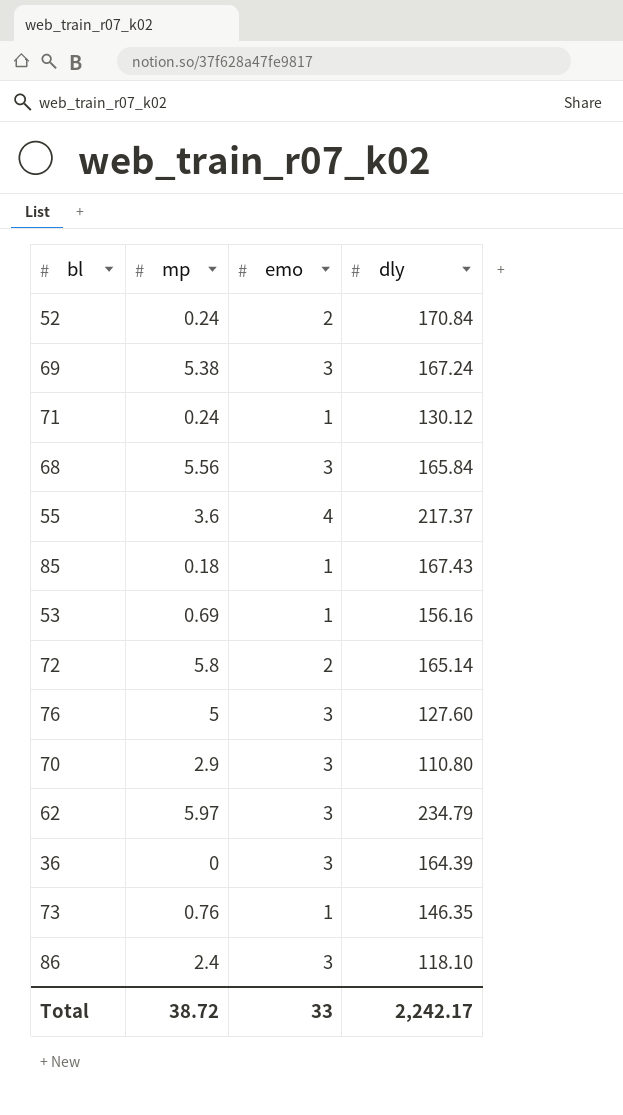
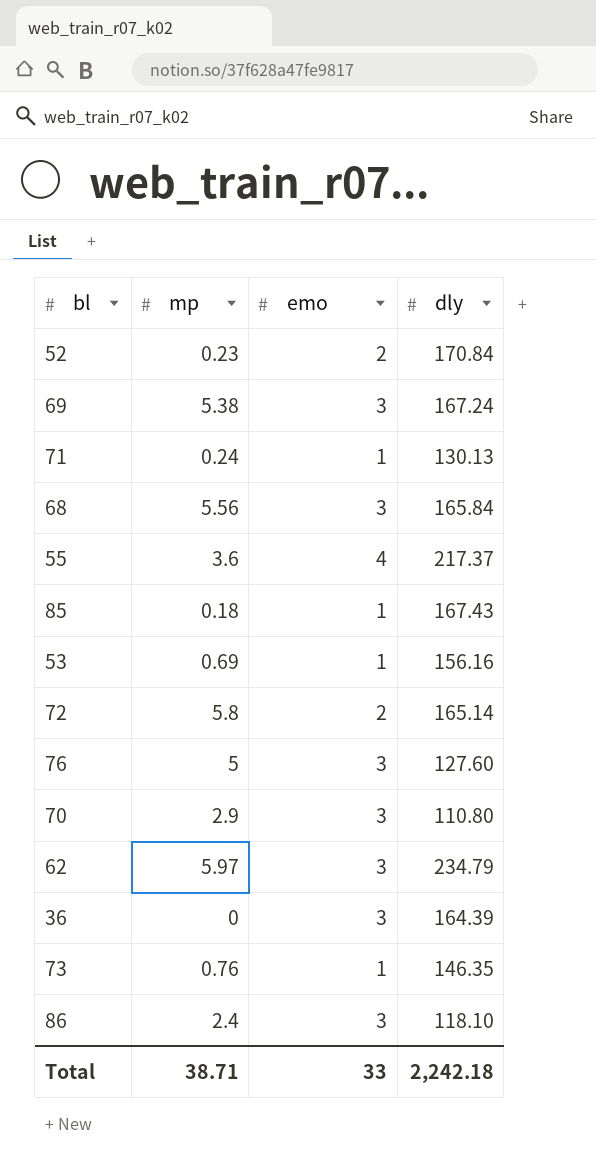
52 | mp: 0.24 -> 0.23
71 | dly: 130.12 -> 130.13
Total | mp: 38.72 -> 38.71
Total | dly: 2,242.17 -> 2,242.18

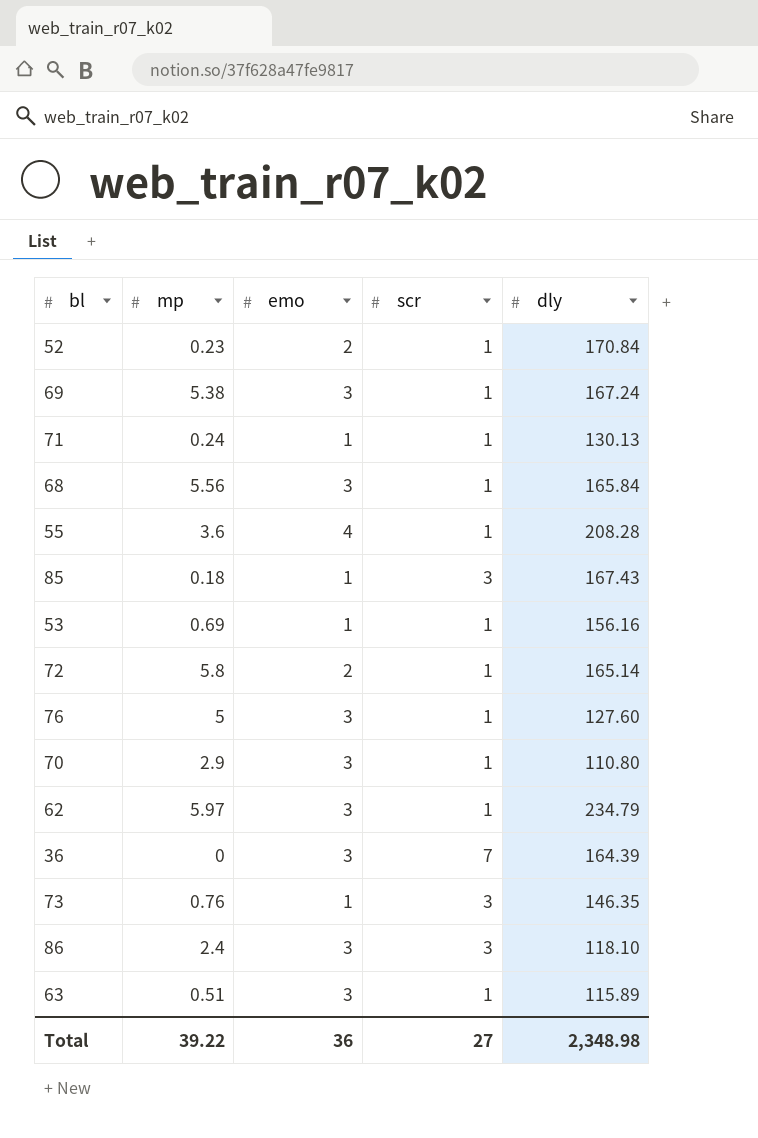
column scr | position: none -> 4
55 | dly: 217.37 -> 208.28
row 63: none -> 0.51 | 3 | 1 | 115.89
Total | mp: 38.71 -> 39.22
Total | emo: 33 -> 36
Total | dly: 2,242.18 -> 2,348.98

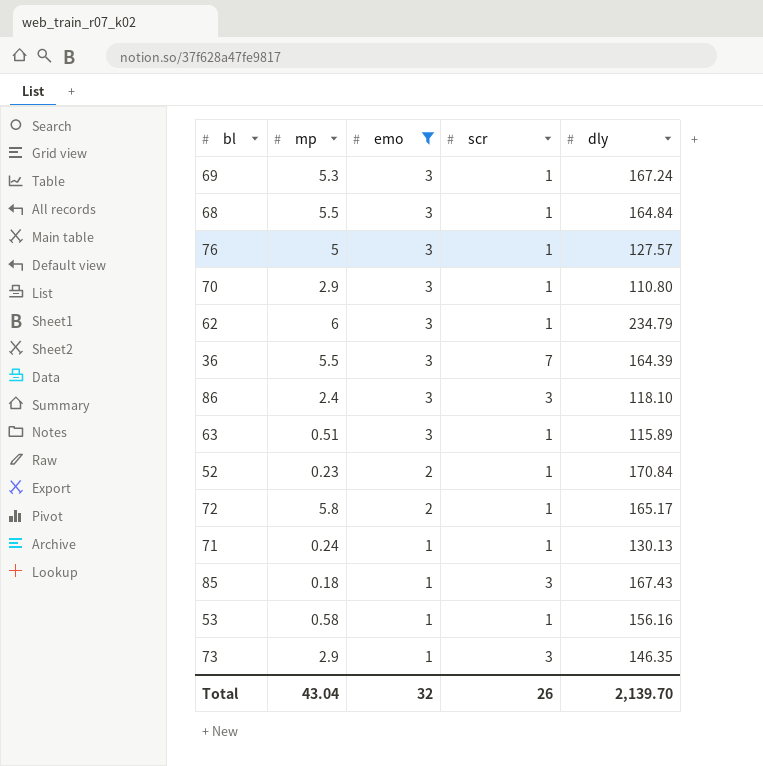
filter: none -> emo != 4
row order: none -> emo descending
69 | mp: 5.38 -> 5.3
68 | mp: 5.56 -> 5.5
68 | dly: 165.84 -> 164.84
76 | dly: 127.60 -> 127.57
62 | mp: 5.97 -> 6
36 | mp: 0 -> 5.5
72 | dly: 165.14 -> 165.17
53 | mp: 0.69 -> 0.58
73 | mp: 0.76 -> 2.9
Total | mp: 39.22 -> 43.04
Total | emo: 36 -> 32
Total | scr: 27 -> 26
Total | dly: 2,348.98 -> 2,139.70

